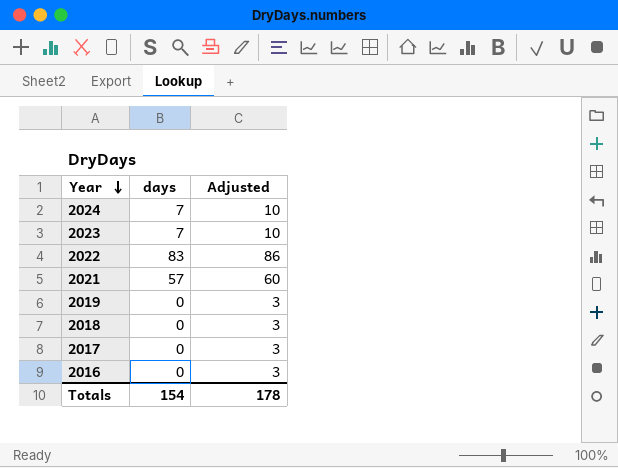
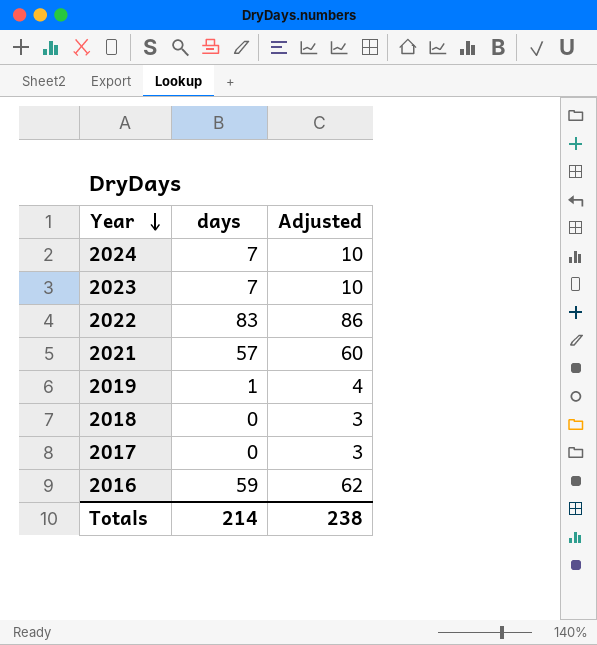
2019 | days: 0 -> 1
2019 | Adjusted: 3 -> 4
2016 | days: 0 -> 59
2016 | Adjusted: 3 -> 62
Totals | days: 154 -> 214
Totals | Adjusted: 178 -> 238

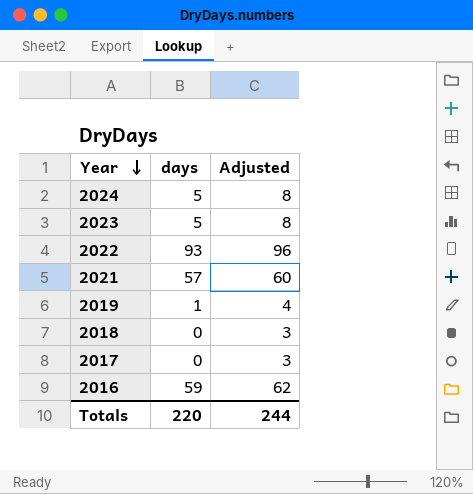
2024 | days: 7 -> 5
2024 | Adjusted: 10 -> 8
2023 | days: 7 -> 5
2023 | Adjusted: 10 -> 8
2022 | days: 83 -> 93
2022 | Adjusted: 86 -> 96
Totals | days: 214 -> 220
Totals | Adjusted: 238 -> 244

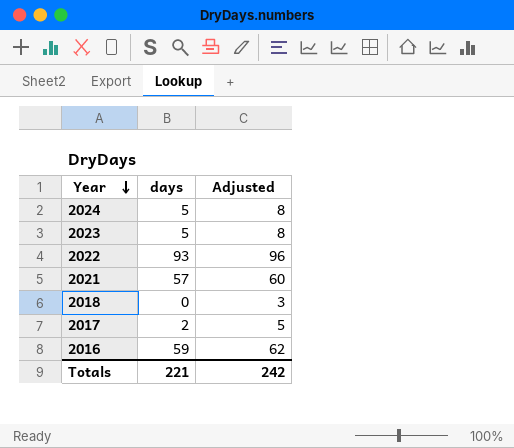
row 2019: 1 | 4 -> none
2017 | days: 0 -> 2
2017 | Adjusted: 3 -> 5
Totals | days: 220 -> 221
Totals | Adjusted: 244 -> 242

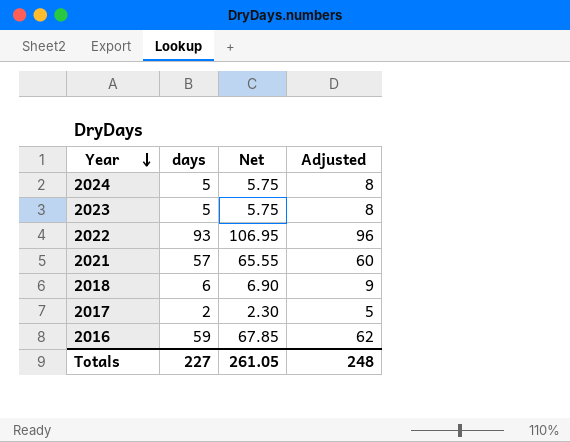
column Net | formula: none -> [days] * 1.15
2018 | days: 0 -> 6
2018 | Adjusted: 3 -> 9
Totals | days: 221 -> 227
Totals | Adjusted: 242 -> 248

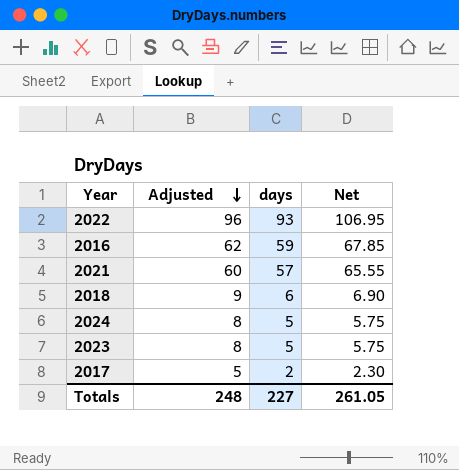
row order: Year descending -> Adjusted descending
column Adjusted | position: 4 -> 2

